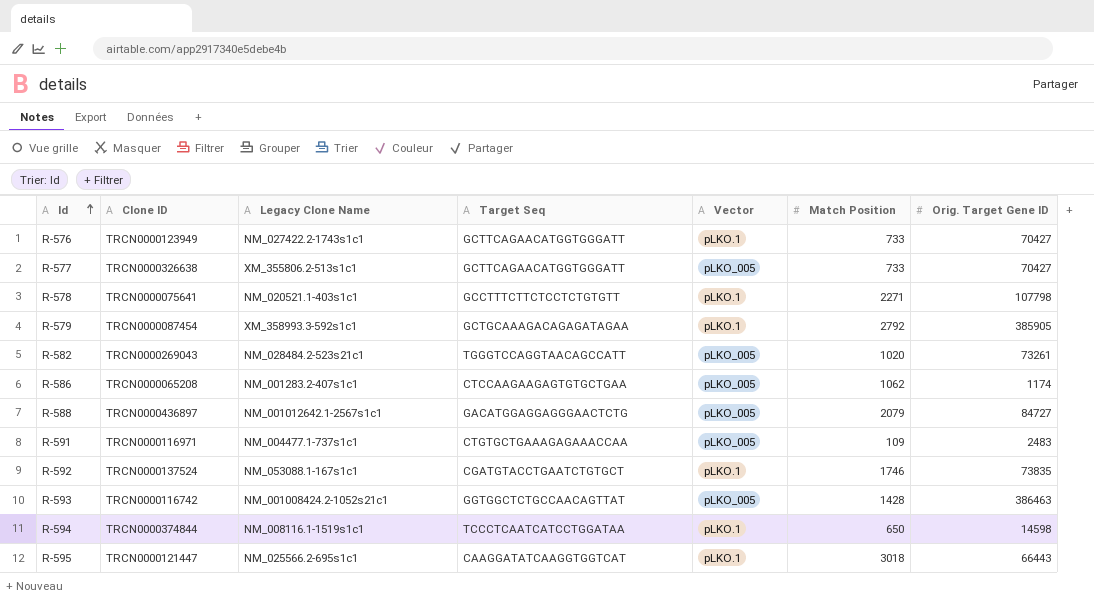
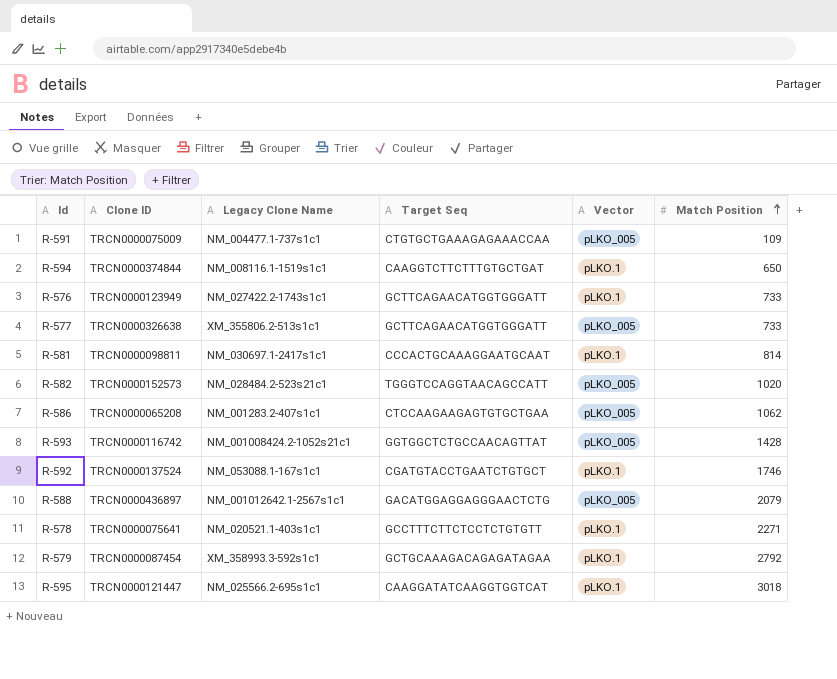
row order: Id ascending -> Match Position ascending
column Orig. Target Gene ID | position: 7 -> none
R-591 | Clone ID: TRCN0000116971 -> TRCN0000075009
R-594 | Target Seq: TCCCTCAATCATCCTGGATAA -> CAAGGTCTTCTTTGTGCTGAT
row R-581: none -> TRCN0000098811 | NM_030697.1-2417s1c1 | CCCACTGCAAAGGAATGCAAT | pLKO.1 | 814
R-582 | Clone ID: TRCN0000269043 -> TRCN0000152573

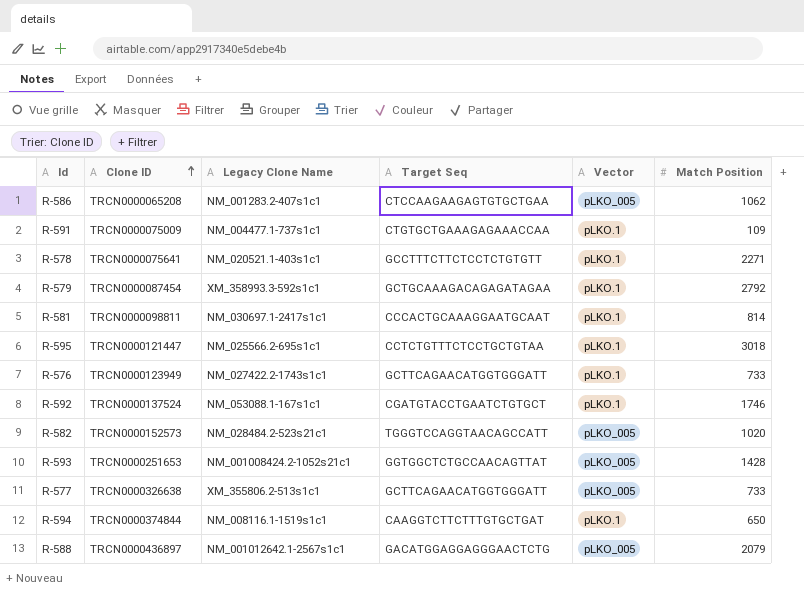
row order: Match Position ascending -> Clone ID ascending
R-591 | Vector: pLKO_005 -> pLKO.1
R-595 | Target Seq: CAAGGATATCAAGGTGGTCAT -> CCTCTGTTTCTCCTGCTGTAA
R-593 | Clone ID: TRCN0000116742 -> TRCN0000251653

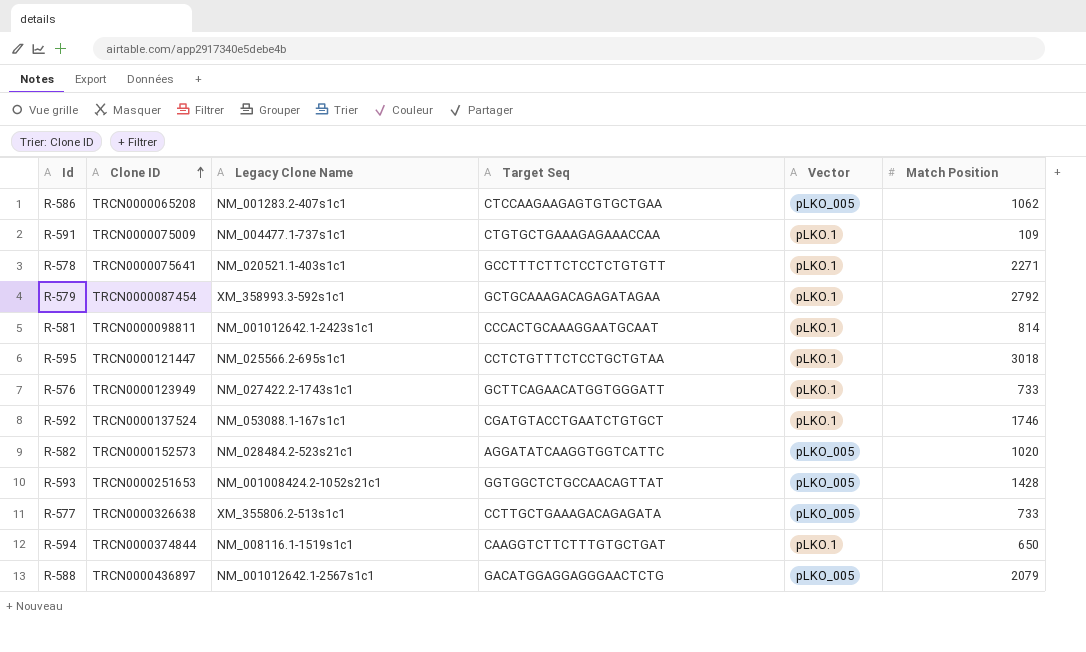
R-581 | Legacy Clone Name: NM_030697.1-2417s1c1 -> NM_001012642.1-2423s1c1
R-582 | Target Seq: TGGGTCCAGGTAACAGCCATT -> AGGATATCAAGGTGGTCATTC
R-577 | Target Seq: GCTTCAGAACATGGTGGGATT -> CCTTGCTGAAAGACAGAGATA

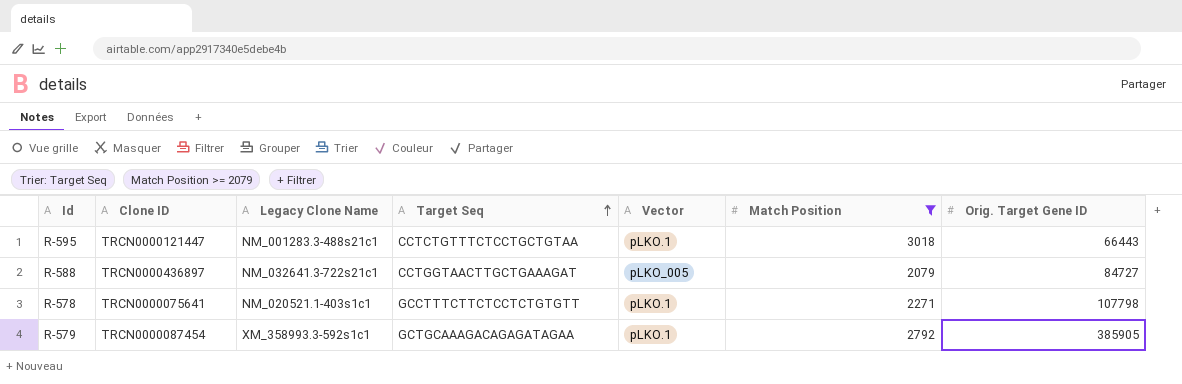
filter: none -> Match Position >= 2079
row order: Clone ID ascending -> Target Seq ascending
column Orig. Target Gene ID | position: none -> 7
R-595 | Legacy Clone Name: NM_025566.2-695s1c1 -> NM_001283.3-488s21c1
R-588 | Legacy Clone Name: NM_001012642.1-2567s1c1 -> NM_032641.3-722s21c1
R-588 | Target Seq: GACATGGAGGAGGGAACTCTG -> CCTGGTAACTTGCTGAAAGAT

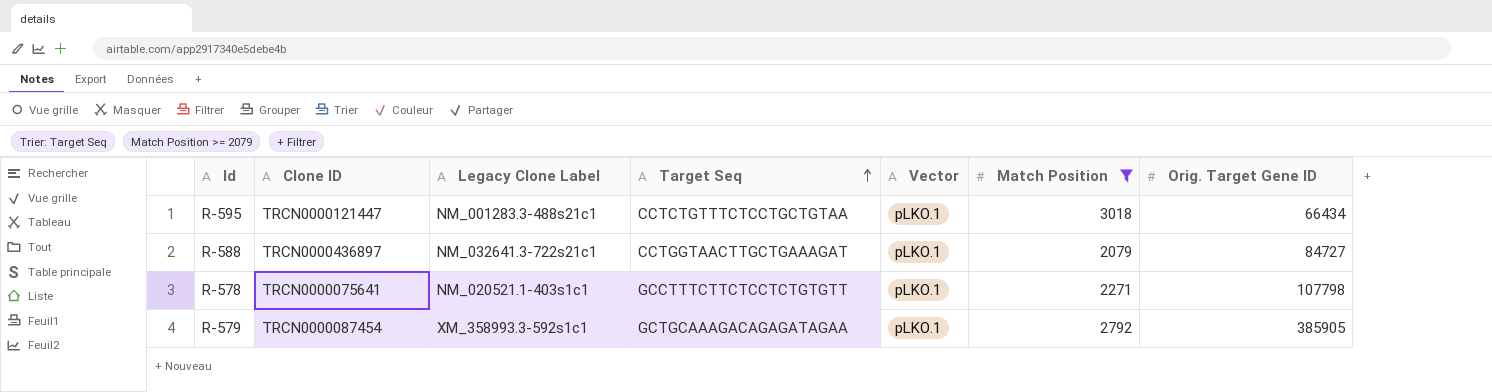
column name: Legacy Clone Name -> Legacy Clone Label
R-595 | Orig. Target Gene ID: 66443 -> 66434
R-588 | Vector: pLKO_005 -> pLKO.1

